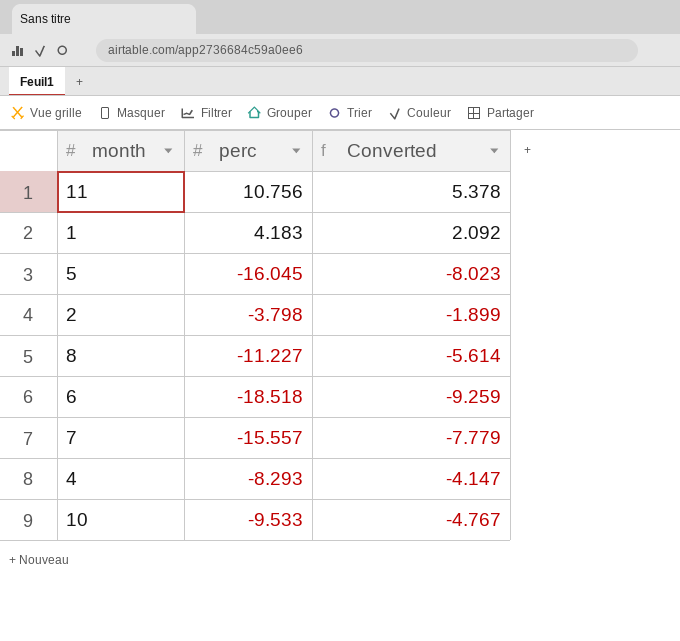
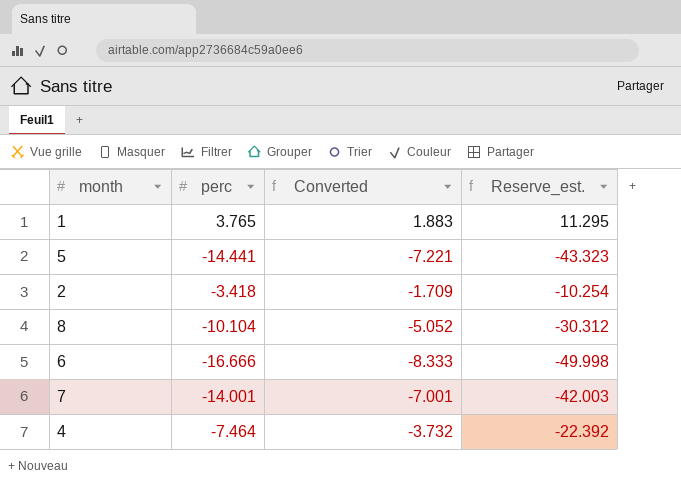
column Reserve_est. | formula: none -> [perc] * 3
row 11: 10.756 | 5.378 -> none
row 10: -9.533 | -4.767 -> none
1 | perc: 4.183 -> 3.765
1 | Converted: 2.092 -> 1.883
5 | perc: -16.045 -> -14.441
5 | Converted: -8.023 -> -7.221
2 | perc: -3.798 -> -3.418
2 | Converted: -1.899 -> -1.709
8 | perc: -11.227 -> -10.104
8 | Converted: -5.614 -> -5.052
6 | perc: -18.518 -> -16.666
6 | Converted: -9.259 -> -8.333
7 | perc: -15.557 -> -14.001
7 | Converted: -7.779 -> -7.001
4 | perc: -8.293 -> -7.464
4 | Converted: -4.147 -> -3.732

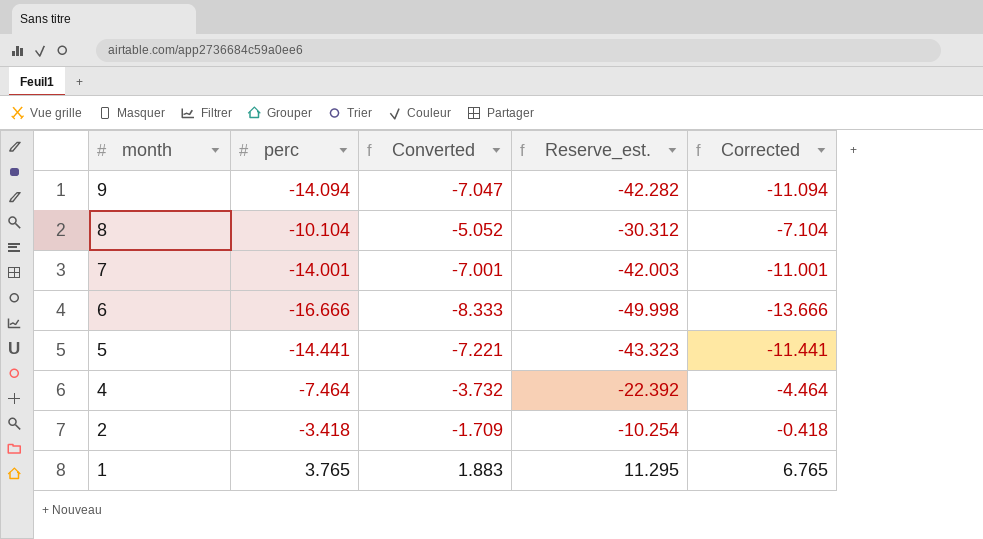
row order: none -> month descending
column Corrected | formula: none -> [perc] + 3
row 9: none -> -14.094 | -7.047 | -42.282 | -11.094

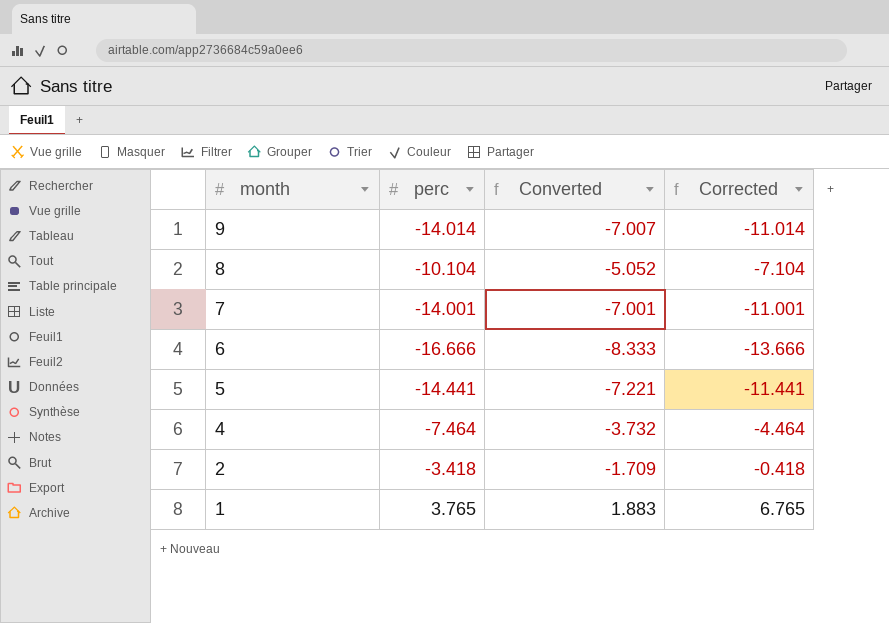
column Reserve_est. | formula: [perc] * 3 -> none
9 | perc: -14.094 -> -14.014
9 | Converted: -7.047 -> -7.007
9 | Corrected: -11.094 -> -11.014

